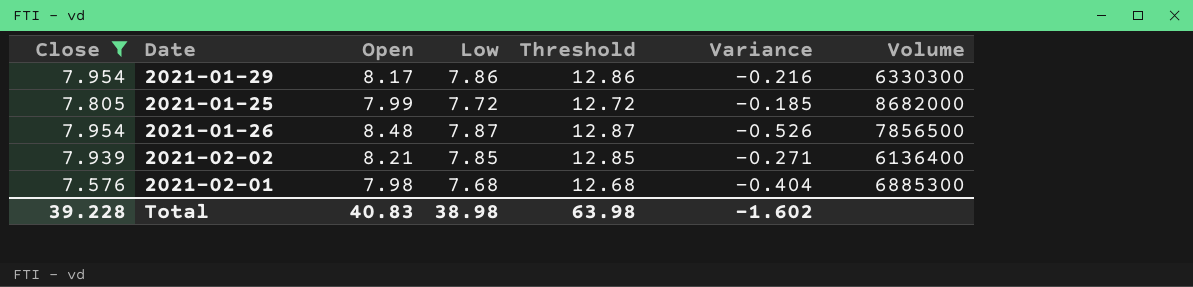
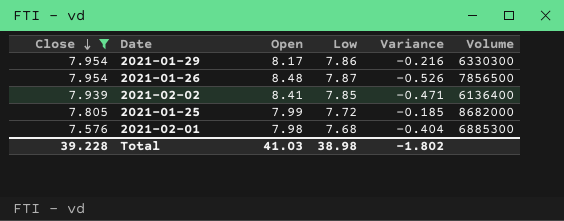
row order: none -> Close descending
column Threshold | formula: [Low] + 5 -> none
2021-02-02 | Open: 8.21 -> 8.41
2021-02-02 | Variance: -0.271 -> -0.471
Total | Open: 40.83 -> 41.03
Total | Variance: -1.602 -> -1.802

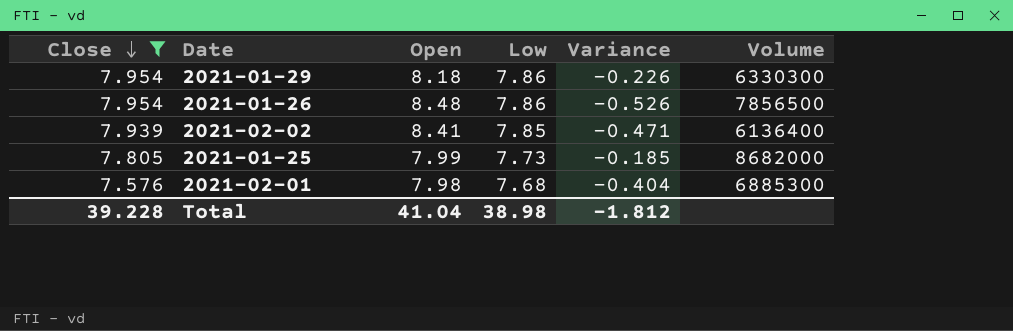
2021-01-29 | Open: 8.17 -> 8.18
2021-01-29 | Variance: -0.216 -> -0.226
2021-01-26 | Low: 7.87 -> 7.86
2021-01-25 | Low: 7.72 -> 7.73
Total | Open: 41.03 -> 41.04
Total | Variance: -1.802 -> -1.812

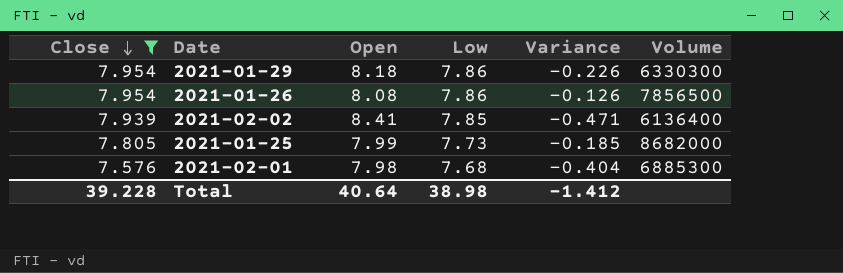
2021-01-26 | Open: 8.48 -> 8.08
2021-01-26 | Variance: -0.526 -> -0.126
Total | Open: 41.04 -> 40.64
Total | Variance: -1.812 -> -1.412

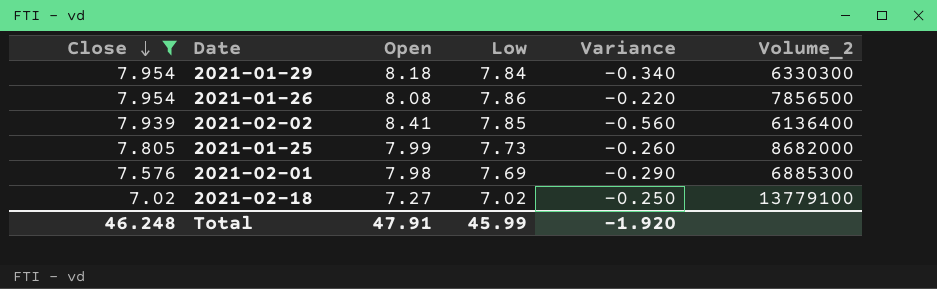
column Variance | formula: [Close] - [Open] -> [Low] - [Open]
column name: Volume -> Volume_2
2021-01-29 | Low: 7.86 -> 7.84
2021-02-01 | Low: 7.68 -> 7.69
row 2021-02-18: none -> 7.02 | 7.27 | 7.02 | -0.250 | 13779100
Total | Close: 39.228 -> 46.248
Total | Open: 40.64 -> 47.91
Total | Low: 38.98 -> 45.99
Total | Variance: -1.412 -> -1.920

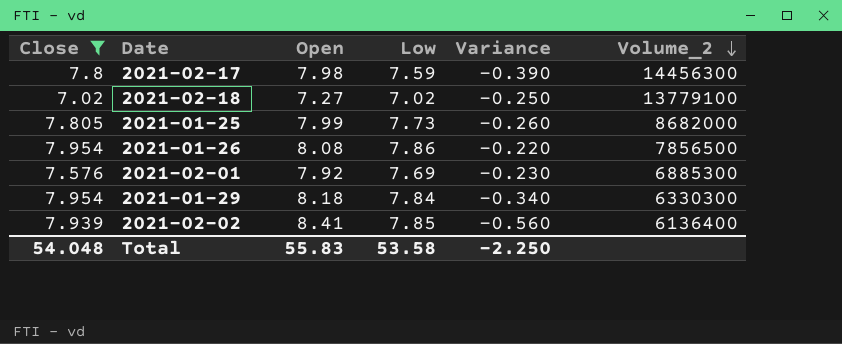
row order: Close descending -> Volume_2 descending
row 2021-02-17: none -> 7.8 | 7.98 | 7.59 | -0.390 | 14456300
2021-02-01 | Open: 7.98 -> 7.92
2021-02-01 | Variance: -0.290 -> -0.230
Total | Close: 46.248 -> 54.048
Total | Open: 47.91 -> 55.83
Total | Low: 45.99 -> 53.58
Total | Variance: -1.920 -> -2.250

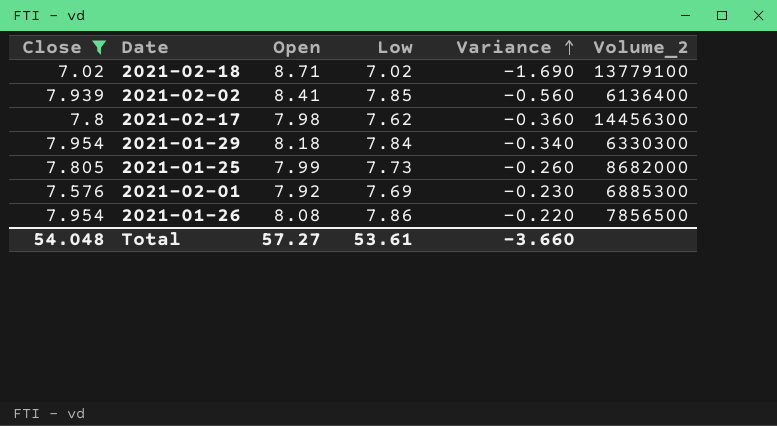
row order: Volume_2 descending -> Variance ascending
2021-02-18 | Open: 7.27 -> 8.71
2021-02-18 | Variance: -0.250 -> -1.690
2021-02-17 | Low: 7.59 -> 7.62
2021-02-17 | Variance: -0.390 -> -0.360
Total | Open: 55.83 -> 57.27
Total | Low: 53.58 -> 53.61
Total | Variance: -2.250 -> -3.660

